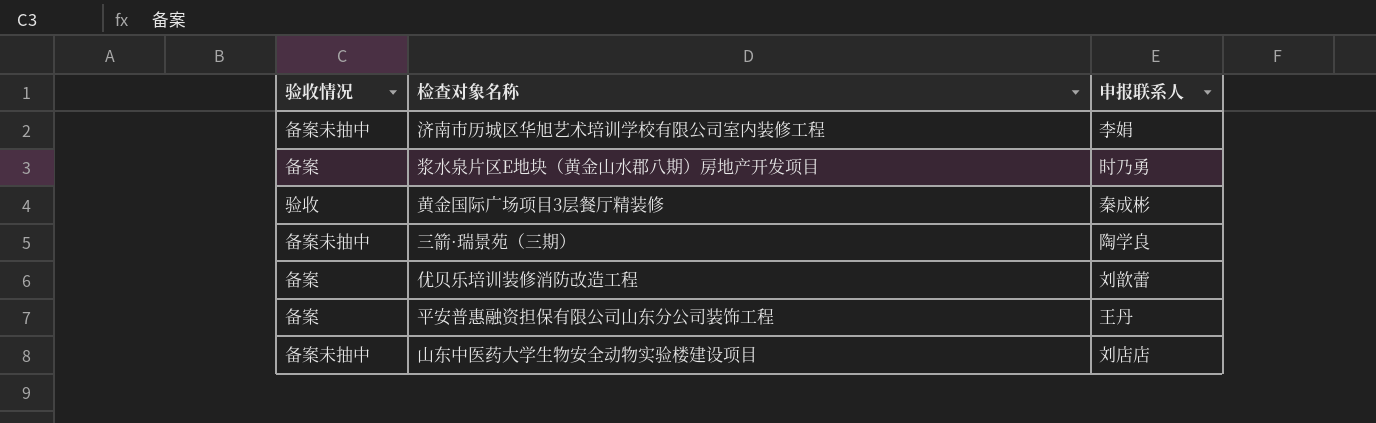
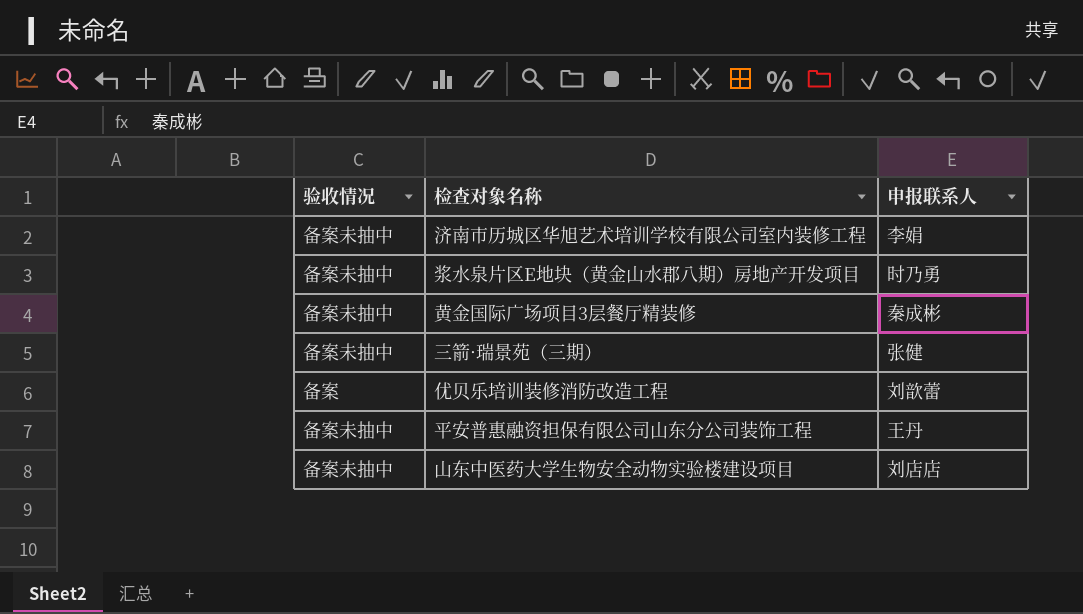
浆水泉片区E地块（黄金山水郡八期）房地产开发项目 | 验收情况: 备案 -> 备案未抽中
黄金国际广场项目3层餐厅精装修 | 验收情况: 验收 -> 备案未抽中
三箭·瑞景苑（三期） | 申报联系人: 陶学良 -> 张健
平安普惠融资担保有限公司山东分公司装饰工程 | 验收情况: 备案 -> 备案未抽中

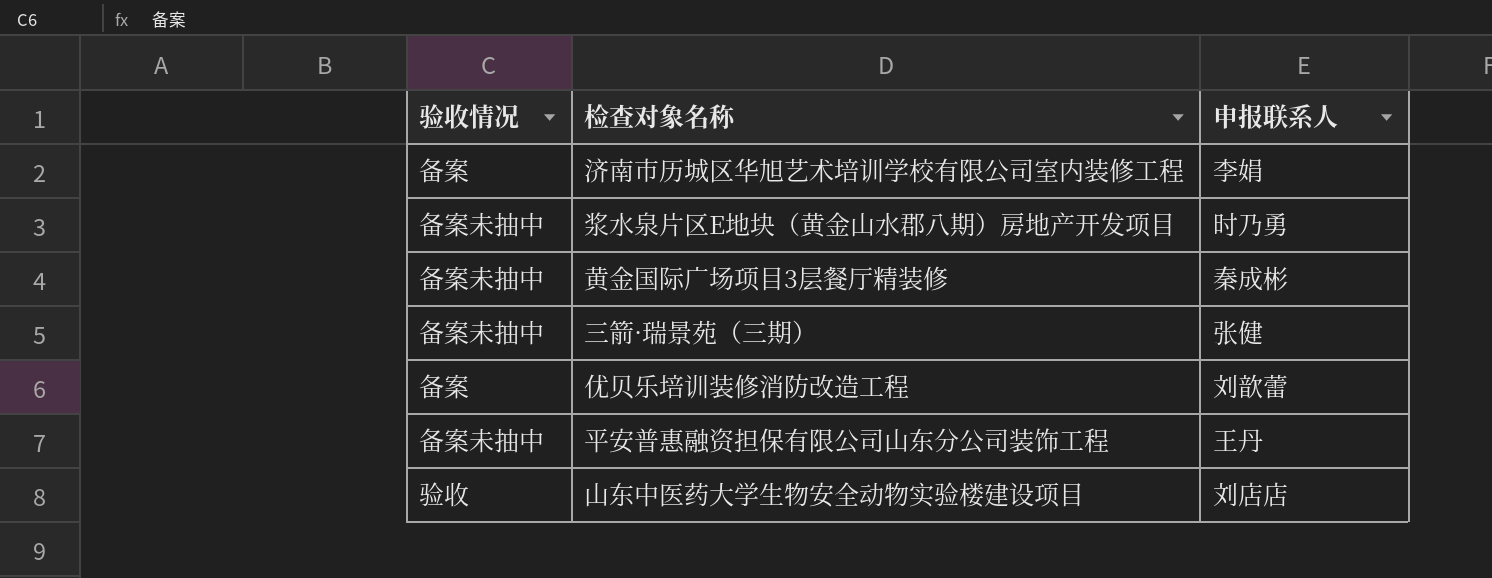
济南市历城区华旭艺术培训学校有限公司室内装修工程 | 验收情况: 备案未抽中 -> 备案
山东中医药大学生物安全动物实验楼建设项目 | 验收情况: 备案未抽中 -> 验收

